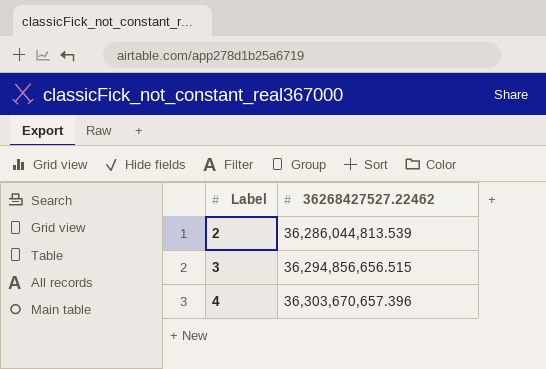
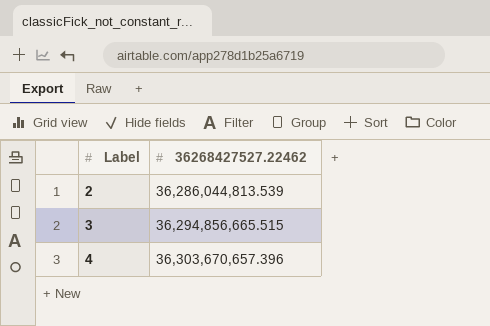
3 | 36268427527.22462: 36,294,856,656.515 -> 36,294,856,665.515

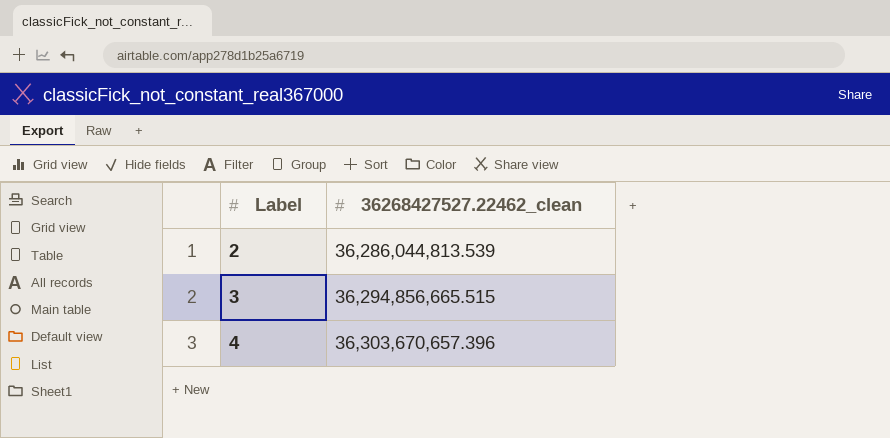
column name: 36268427527.22462 -> 36268427527.22462_clean

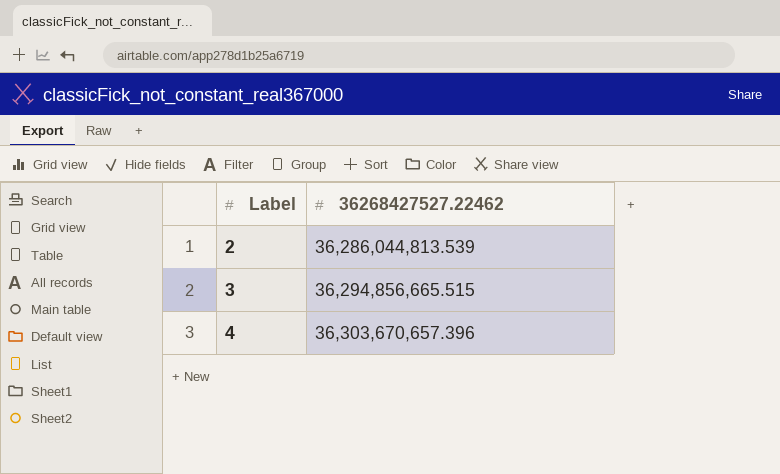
column name: 36268427527.22462_clean -> 36268427527.22462

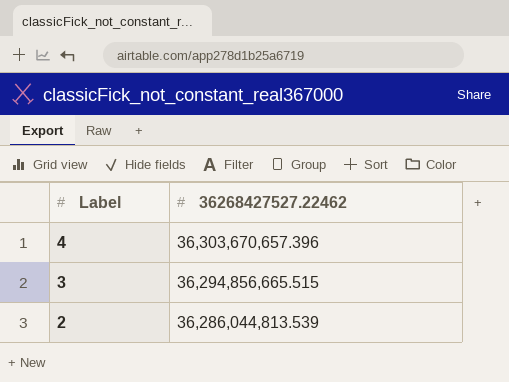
row order: Label ascending -> Label descending

